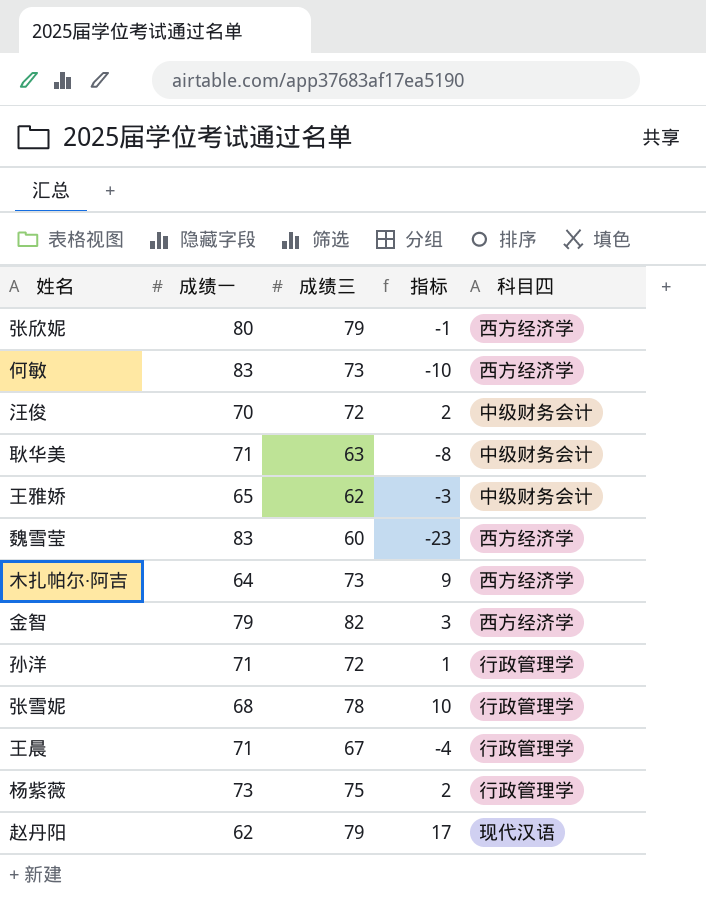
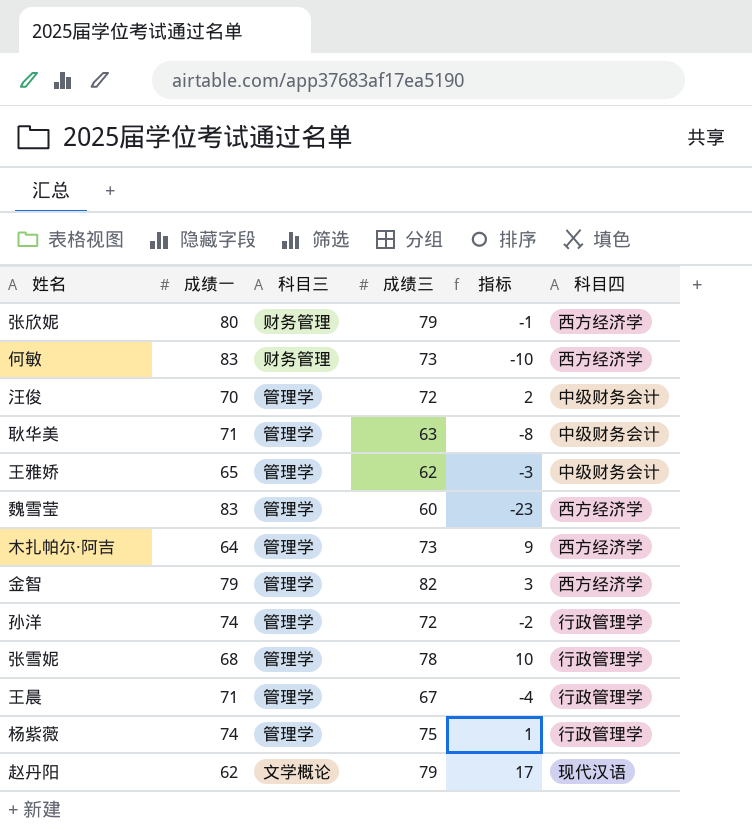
column 科目三 | position: none -> 3
孙洋 | 成绩一: 71 -> 74
孙洋 | 指标: 1 -> -2
杨紫薇 | 成绩一: 73 -> 74
杨紫薇 | 指标: 2 -> 1

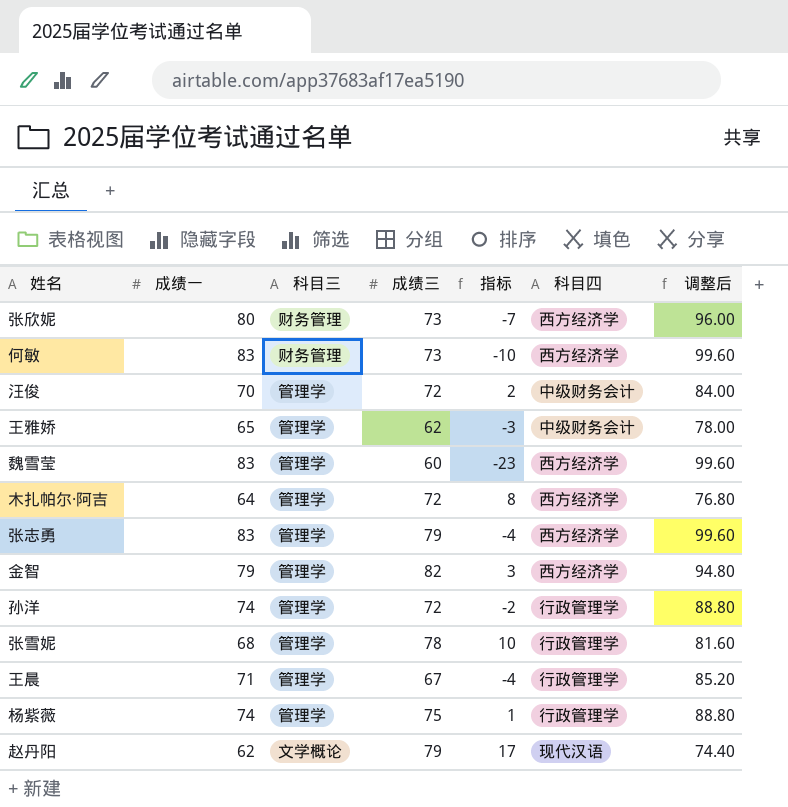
column 调整后 | formula: none -> [成绩一] * 1.2
row 耿华美: 71 | 管理学 | 63 | -8 | 中级财务会计 -> none
张欣妮 | 成绩三: 79 -> 73
张欣妮 | 指标: -1 -> -7
木扎帕尔·阿吉 | 成绩三: 73 -> 72
木扎帕尔·阿吉 | 指标: 9 -> 8
row 张志勇: none -> 83 | 管理学 | 79 | -4 | 西方经济学 | 99.60

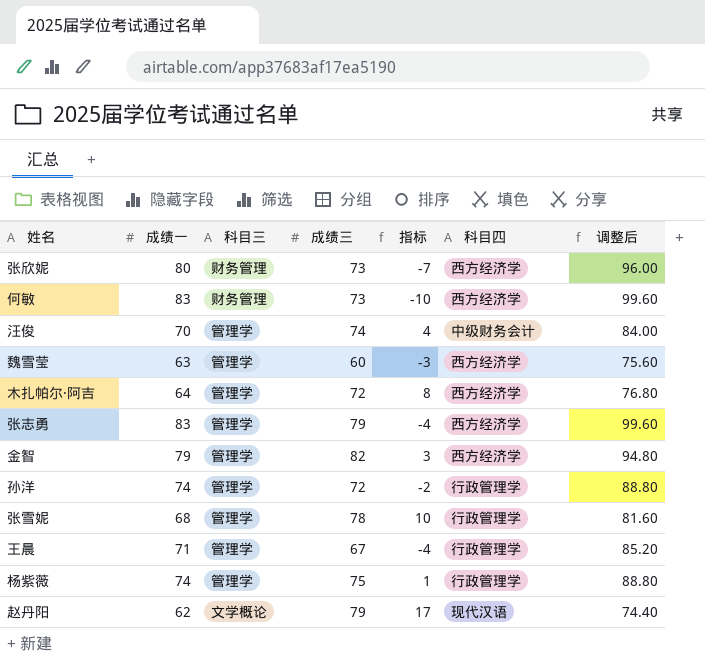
row 王雅娇: 65 | 管理学 | 62 | -3 | 中级财务会计 | 78.00 -> none
汪俊 | 成绩三: 72 -> 74
汪俊 | 指标: 2 -> 4
魏雪莹 | 成绩一: 83 -> 63
魏雪莹 | 指标: -23 -> -3
魏雪莹 | 调整后: 99.60 -> 75.60

